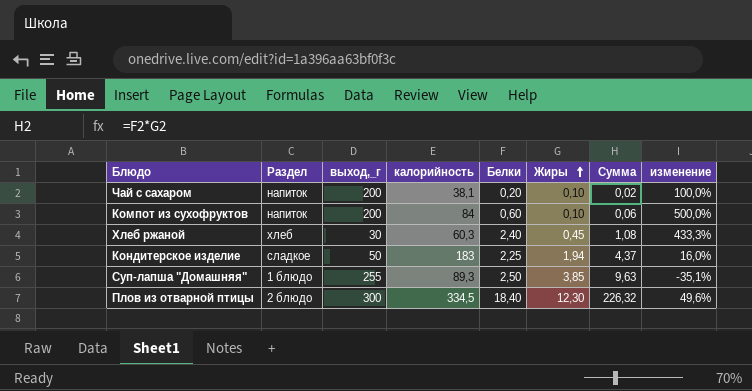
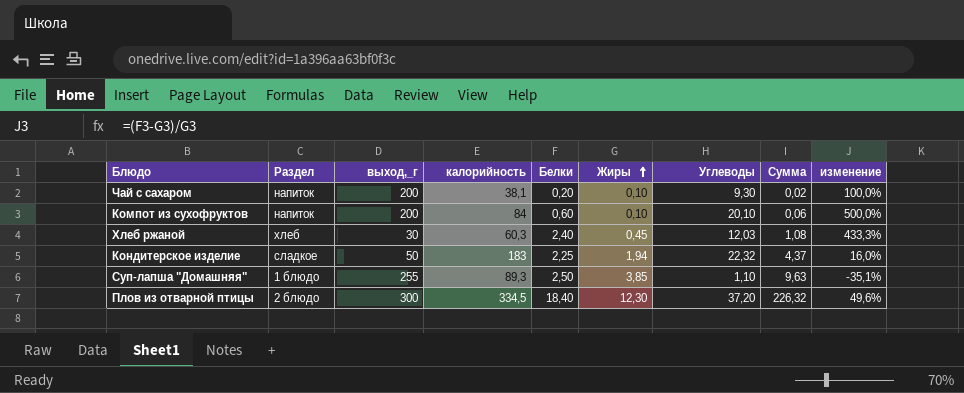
column Углеводы | position: none -> 7

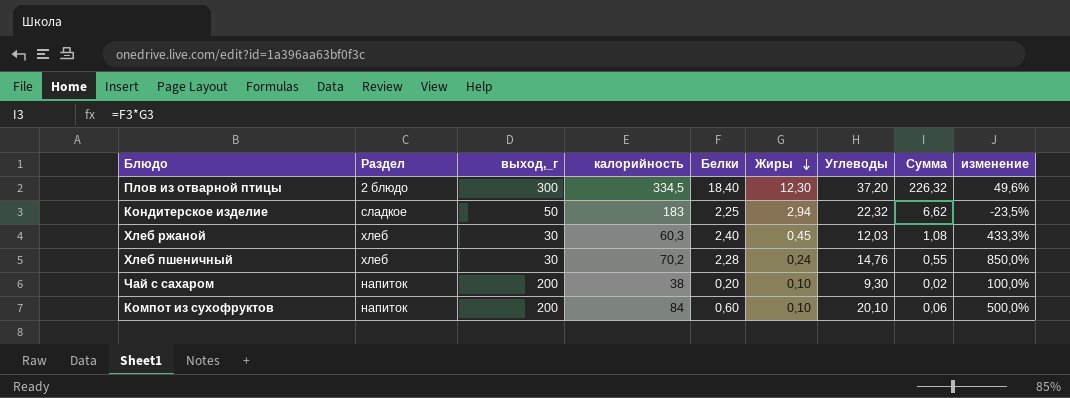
row order: Жиры ascending -> Жиры descending
row Суп-лапша "Домашняя": 1 блюдо | 255 | 89,3 | 2,50 | 3,85 | 1,10 | 9,63 | -35,1% -> none
Кондитерское изделие | Жиры: 1,94 -> 2,94
Кондитерское изделие | Сумма: 4,37 -> 6,62
Кондитерское изделие | изменение: 16,0% -> -23,5%
row Хлеб пшеничный: none -> хлеб | 30 | 70,2 | 2,28 | 0,24 | 14,76 | 0,55 | 850,0%
Чай с сахаром | калорийность: 38,1 -> 38

